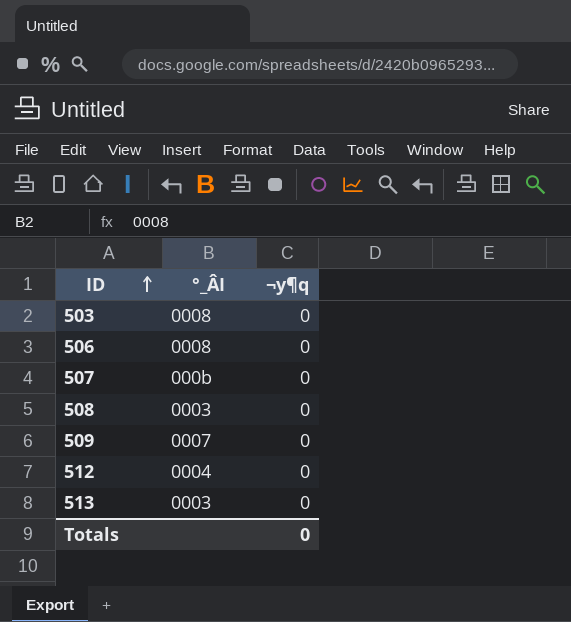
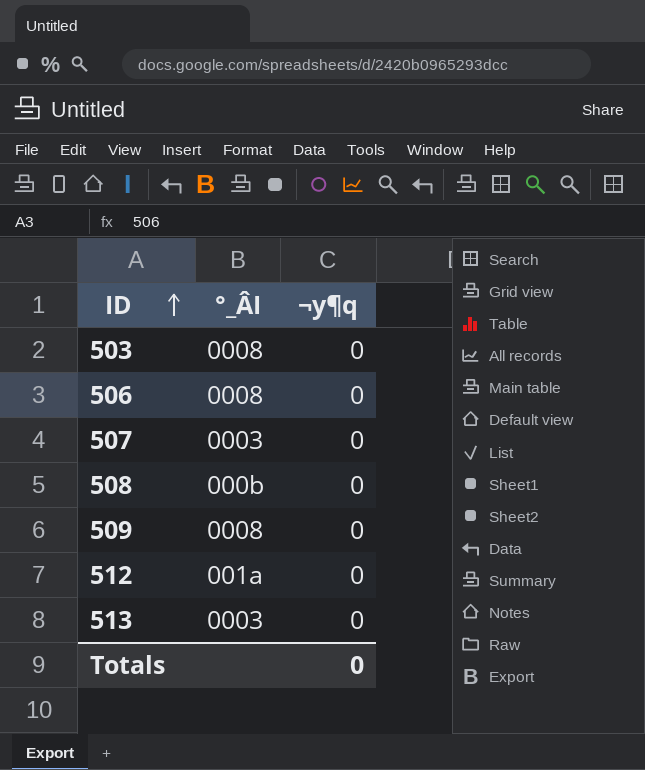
507 | °_ÂI: 000b -> 0003
508 | °_ÂI: 0003 -> 000b
509 | °_ÂI: 0007 -> 0008
512 | °_ÂI: 0004 -> 001a

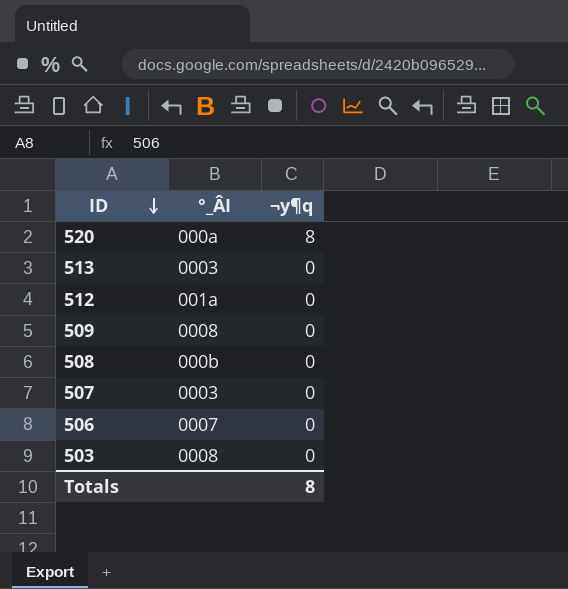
row order: ID ascending -> ID descending
row 520: none -> 000a | 8
506 | °_ÂI: 0008 -> 0007
Totals | ¬y¶q: 0 -> 8

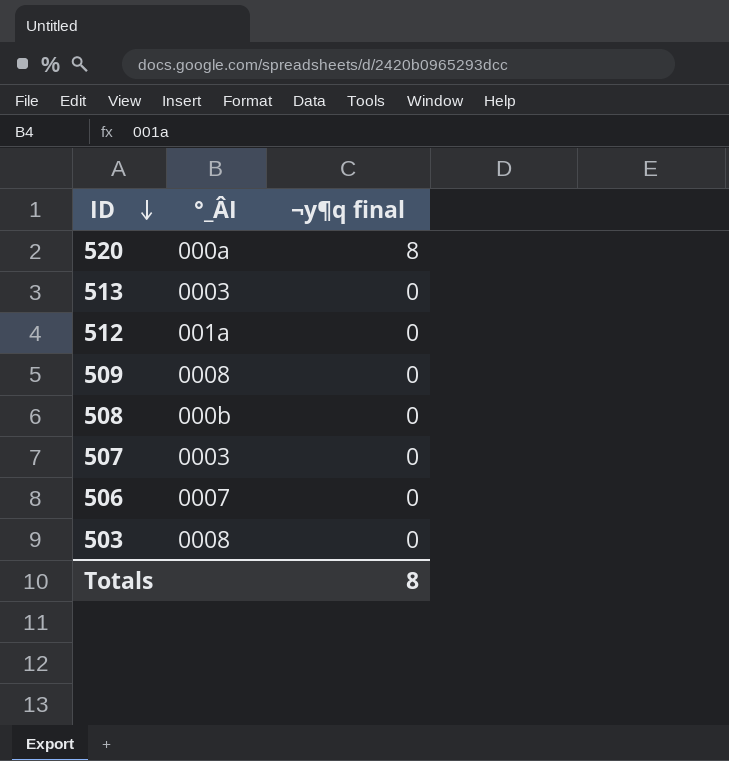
column name: ¬y¶q -> ¬y¶q final

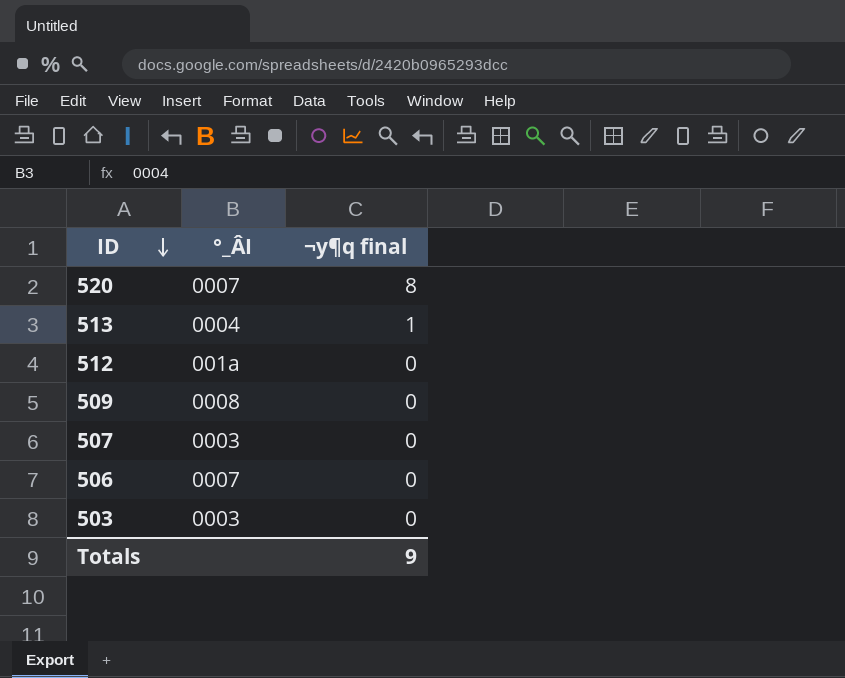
row 508: 000b | 0 -> none
520 | °_ÂI: 000a -> 0007
513 | °_ÂI: 0003 -> 0004
513 | ¬y¶q final: 0 -> 1
503 | °_ÂI: 0008 -> 0003
Totals | ¬y¶q final: 8 -> 9

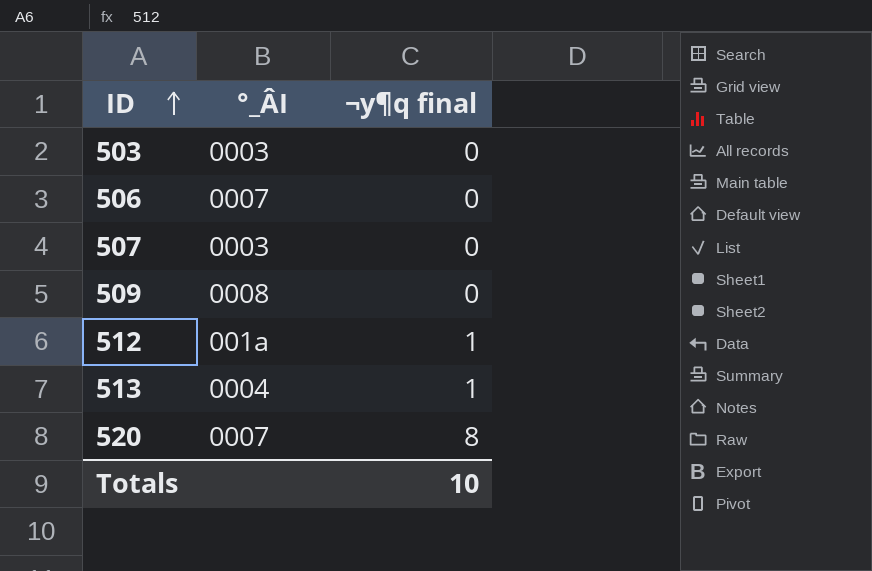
row order: ID descending -> ID ascending
512 | ¬y¶q final: 0 -> 1
Totals | ¬y¶q final: 9 -> 10

